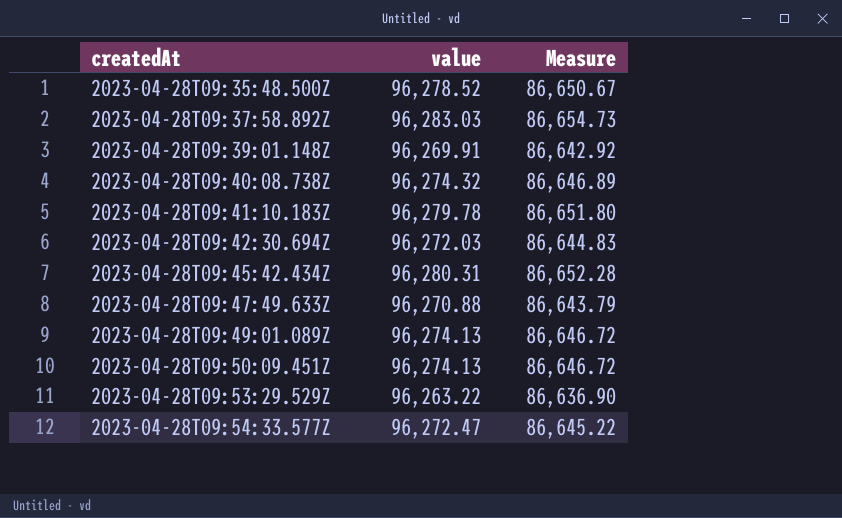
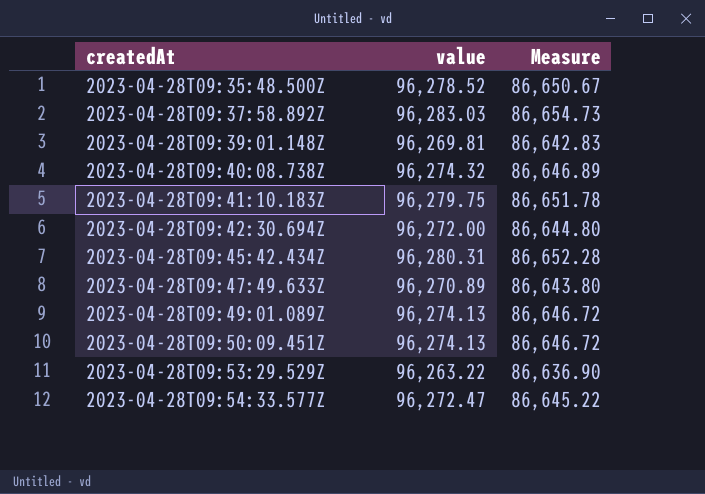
2023-04-28T09:39:01.148Z | value: 96,269.91 -> 96,269.81
2023-04-28T09:39:01.148Z | Measure: 86,642.92 -> 86,642.83
2023-04-28T09:41:10.183Z | value: 96,279.78 -> 96,279.75
2023-04-28T09:41:10.183Z | Measure: 86,651.80 -> 86,651.78
2023-04-28T09:42:30.694Z | value: 96,272.03 -> 96,272.00
2023-04-28T09:42:30.694Z | Measure: 86,644.83 -> 86,644.80
2023-04-28T09:47:49.633Z | value: 96,270.88 -> 96,270.89
2023-04-28T09:47:49.633Z | Measure: 86,643.79 -> 86,643.80

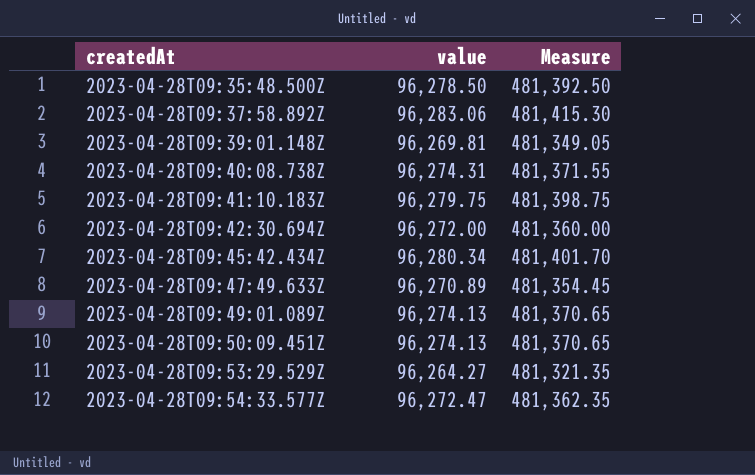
column Measure | formula: [value] * 0.9 -> [value] * 5
2023-04-28T09:35:48.500Z | value: 96,278.52 -> 96,278.50
2023-04-28T09:37:58.892Z | value: 96,283.03 -> 96,283.06
2023-04-28T09:40:08.738Z | value: 96,274.32 -> 96,274.31
2023-04-28T09:45:42.434Z | value: 96,280.31 -> 96,280.34
2023-04-28T09:53:29.529Z | value: 96,263.22 -> 96,264.27

